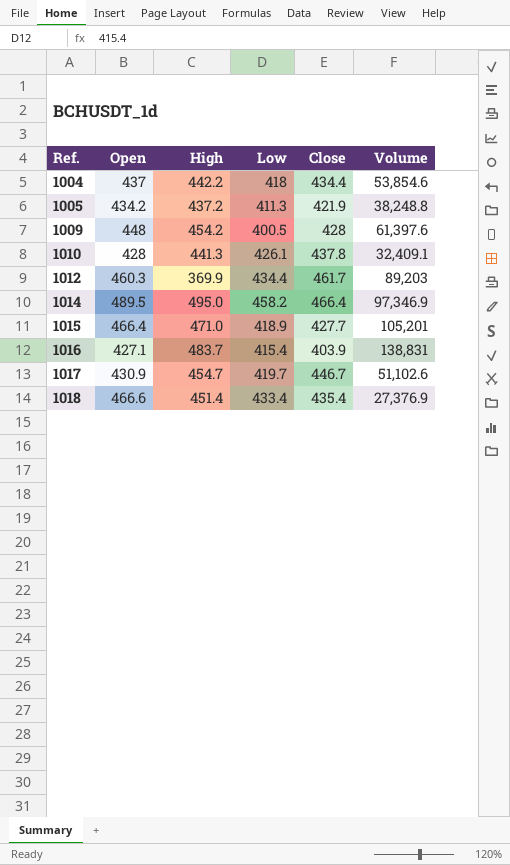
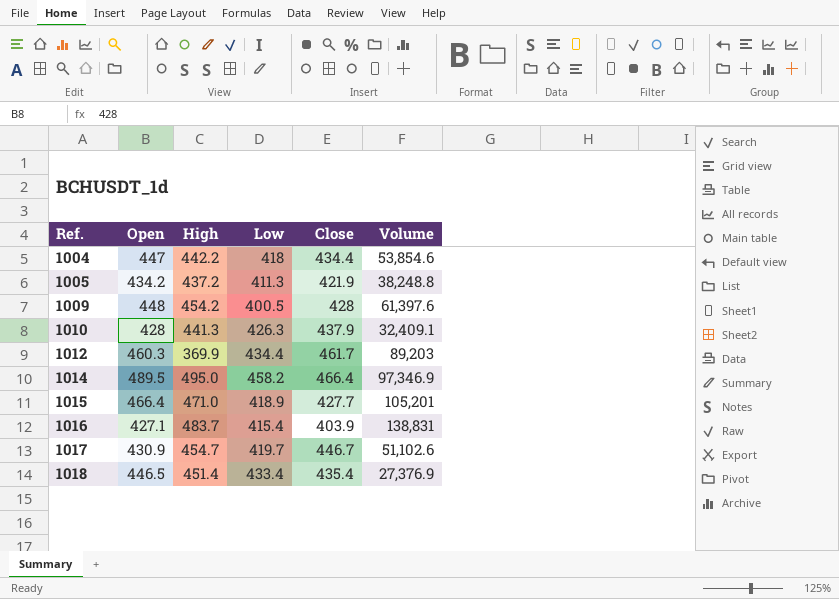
1004 | Open: 437 -> 447
1010 | Low: 426.1 -> 426.3
1010 | Close: 437.8 -> 437.9
1018 | Open: 466.6 -> 446.5

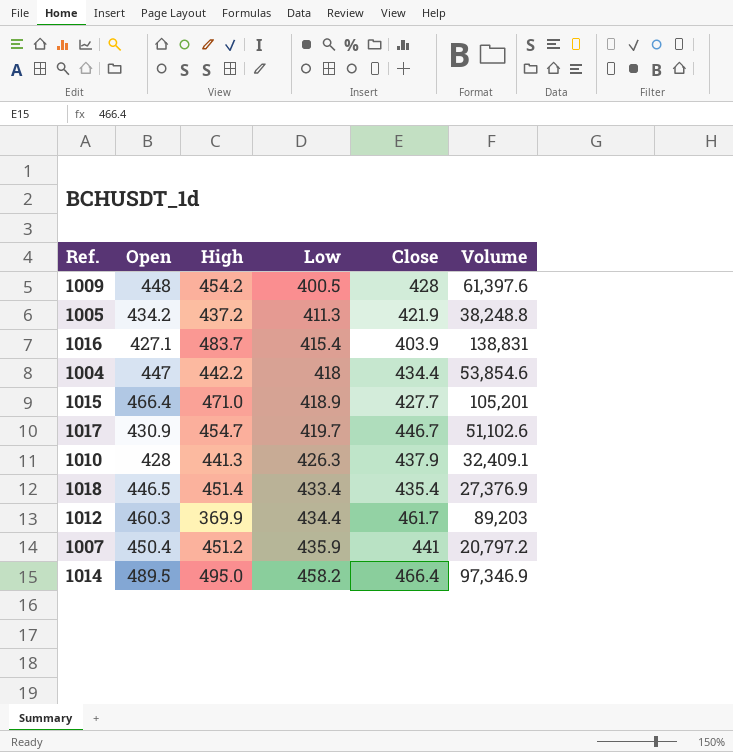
row order: Ref. ascending -> Low ascending
row 1007: none -> 450.4 | 451.2 | 435.9 | 441 | 20,797.2

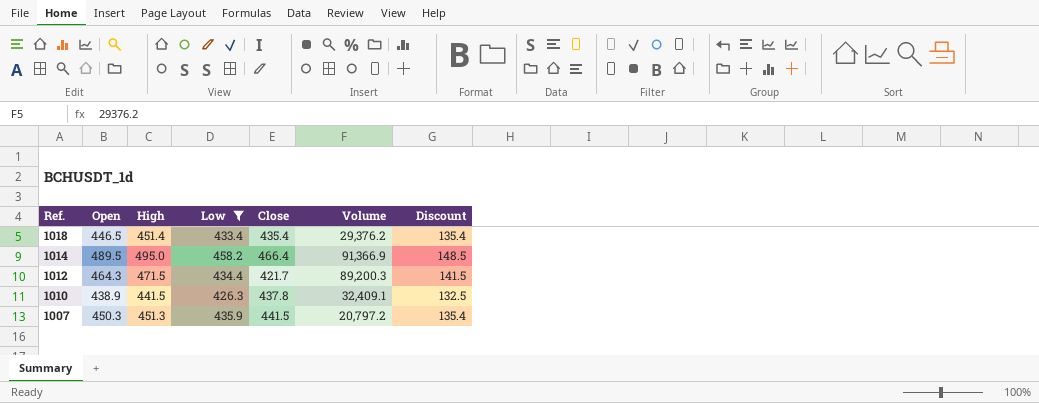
filter: none -> Low >= 426.3
row order: Low ascending -> Ref. descending
column Discount | formula: none -> [High] * 0.3
1018 | Volume: 27,376.9 -> 29,376.2
1014 | Volume: 97,346.9 -> 91,366.9
1012 | Open: 460.3 -> 464.3
1012 | High: 369.9 -> 471.5
1012 | Close: 461.7 -> 421.7
1012 | Volume: 89,203 -> 89,200.3
1010 | Open: 428 -> 438.9
1010 | High: 441.3 -> 441.5
1010 | Close: 437.9 -> 437.8
1007 | Open: 450.4 -> 450.3
1007 | High: 451.2 -> 451.3
1007 | Close: 441 -> 441.5

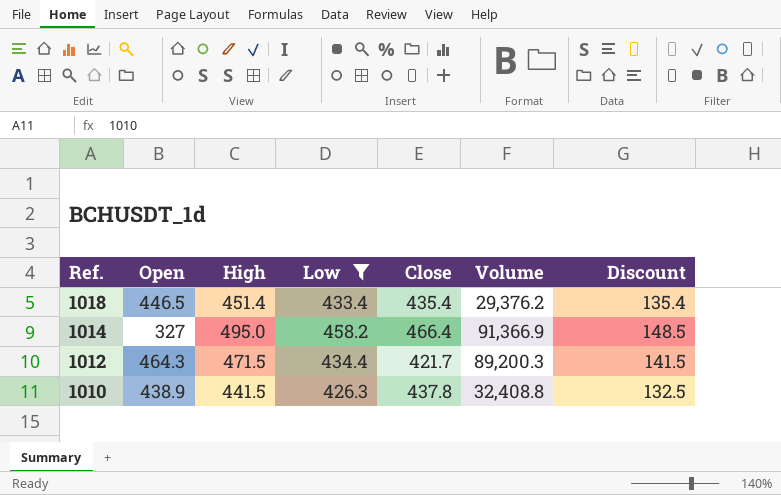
row 1007: 450.3 | 451.3 | 435.9 | 441.5 | 20,797.2 | 135.4 -> none
1014 | Open: 489.5 -> 327
1010 | Volume: 32,409.1 -> 32,408.8

